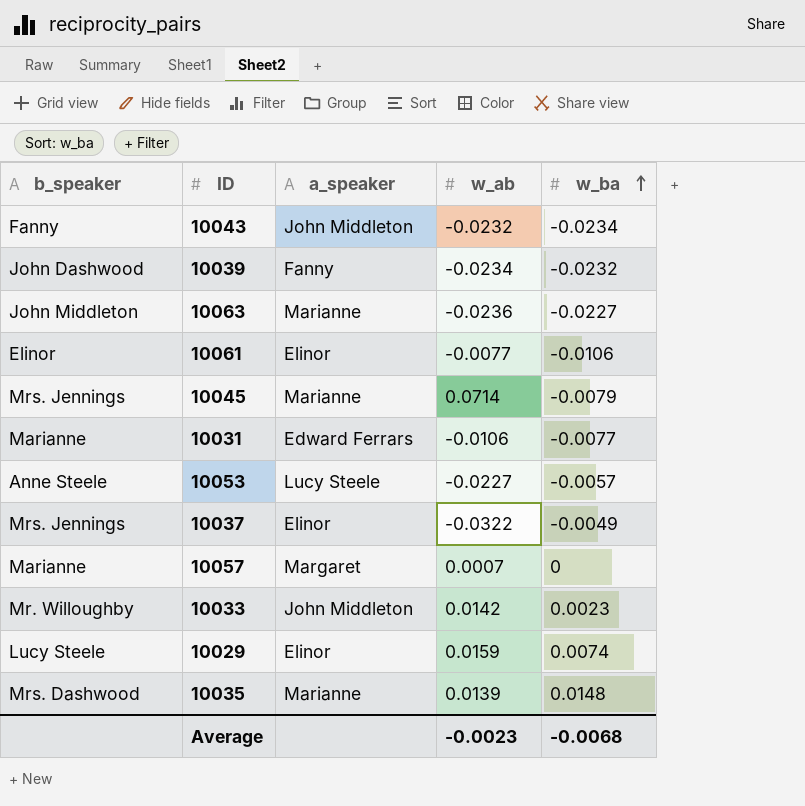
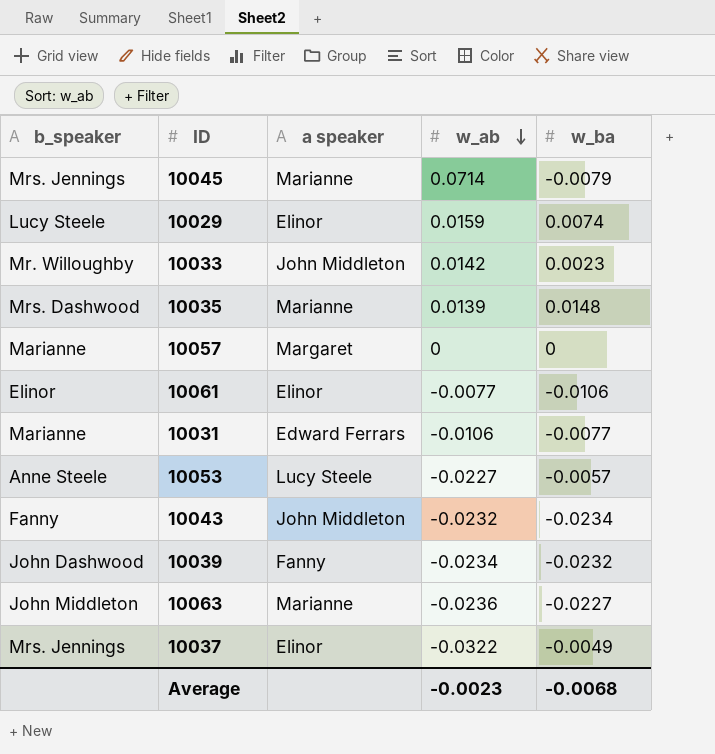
row order: w_ba ascending -> w_ab descending
column name: a_speaker -> a speaker
10057 | w_ab: 0.0007 -> 0

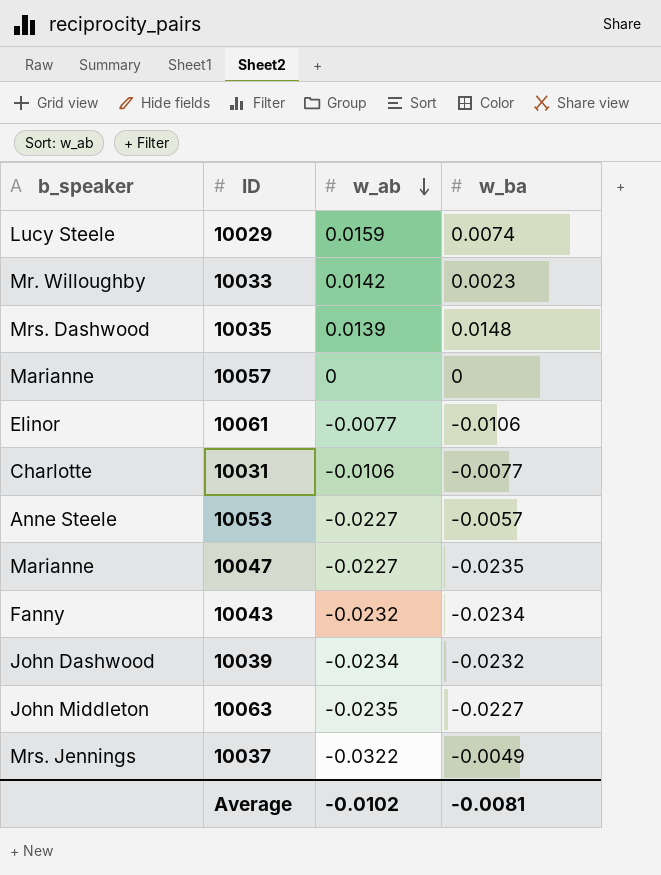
column a speaker | position: 3 -> none
row 10045: Mrs. Jennings | Marianne | 0.0714 | -0.0079 -> none
10031 | b_speaker: Marianne -> Charlotte
row 10047: none -> Marianne | -0.0227 | -0.0235
10063 | w_ab: -0.0236 -> -0.0235
Average | w_ab: -0.0023 -> -0.0102
Average | w_ba: -0.0068 -> -0.0081

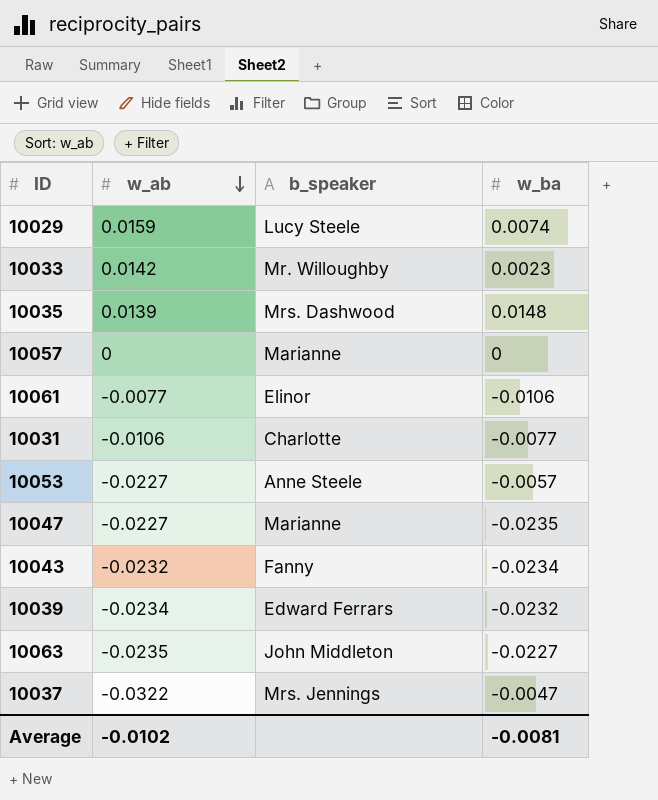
column b_speaker | position: 1 -> 3
10039 | b_speaker: John Dashwood -> Edward Ferrars
10037 | w_ba: -0.0049 -> -0.0047

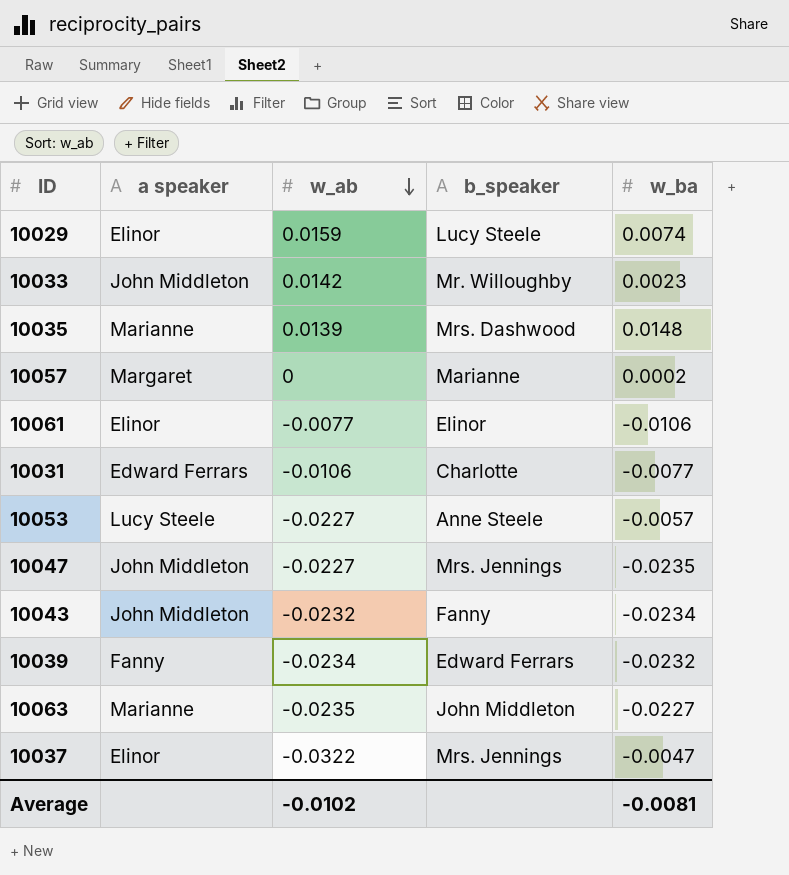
column a speaker | position: none -> 2
10057 | w_ba: 0 -> 0.0002
10047 | b_speaker: Marianne -> Mrs. Jennings

